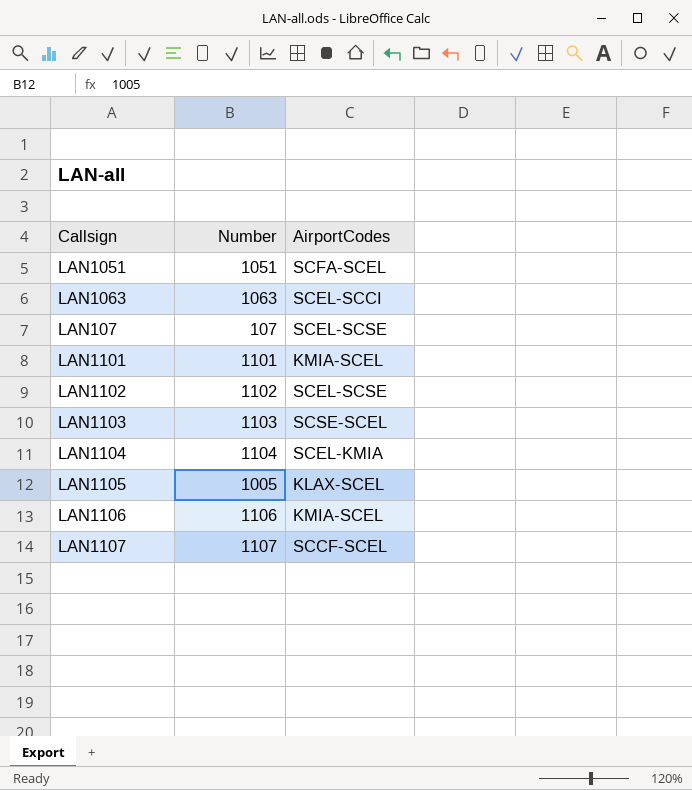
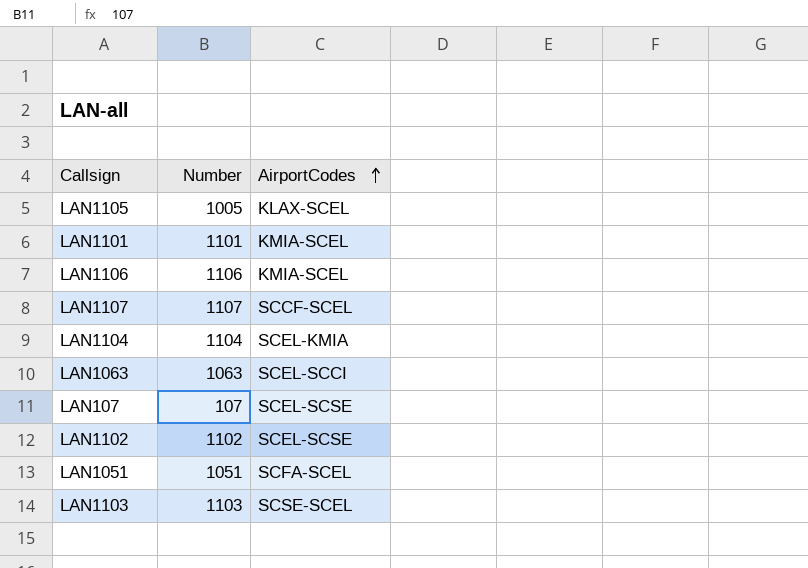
row order: none -> AirportCodes ascending

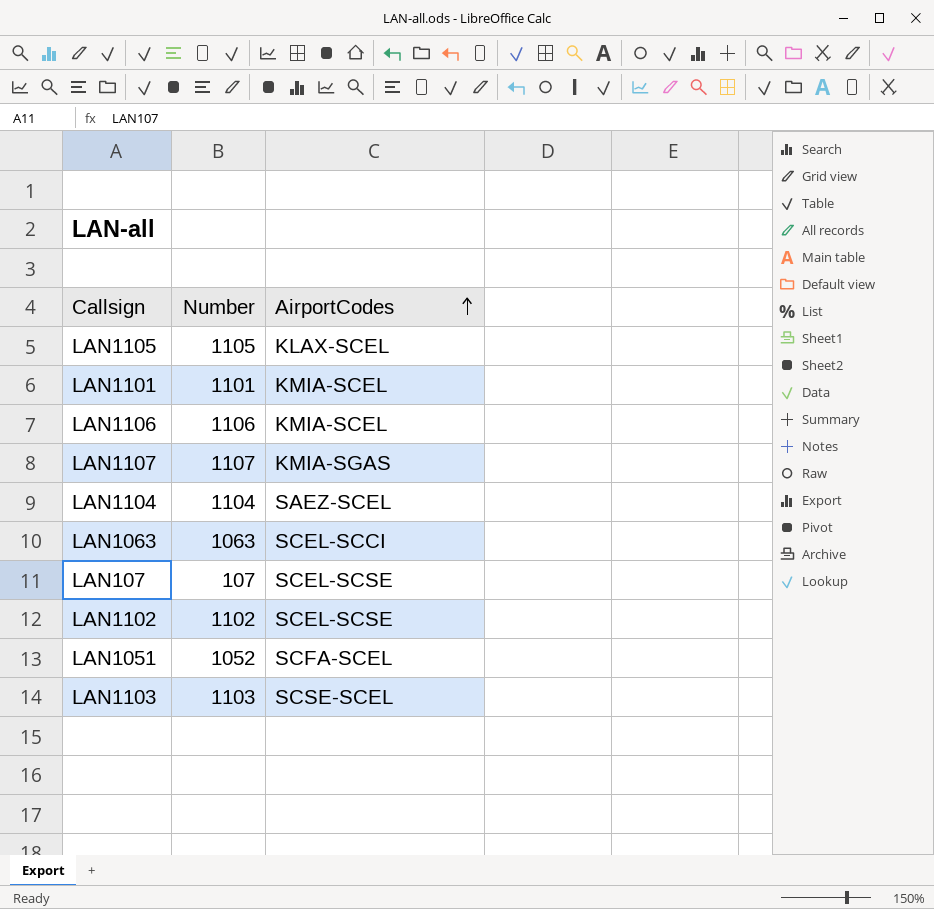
LAN1105 | Number: 1005 -> 1105
LAN1107 | AirportCodes: SCCF-SCEL -> KMIA-SGAS
LAN1104 | AirportCodes: SCEL-KMIA -> SAEZ-SCEL
LAN1051 | Number: 1051 -> 1052

